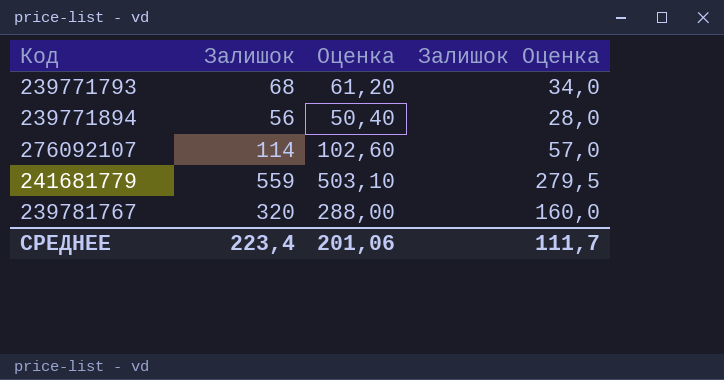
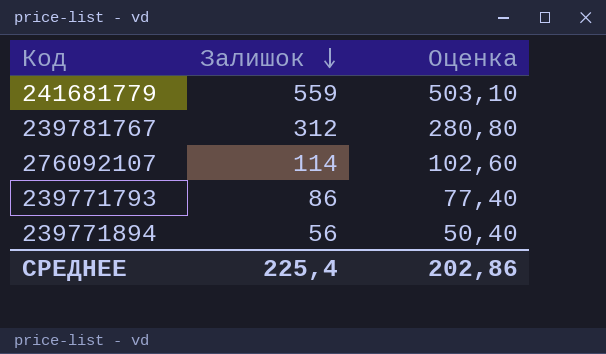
row order: none -> Залишок descending
column Залишок Оценка | formula: [Залишок] * 0,5 -> none
239781767 | Залишок: 320 -> 312
239781767 | Оценка: 288,00 -> 280,80
239771793 | Залишок: 68 -> 86
239771793 | Оценка: 61,20 -> 77,40
СРЕДНЕЕ | Залишок: 223,4 -> 225,4
СРЕДНЕЕ | Оценка: 201,06 -> 202,86

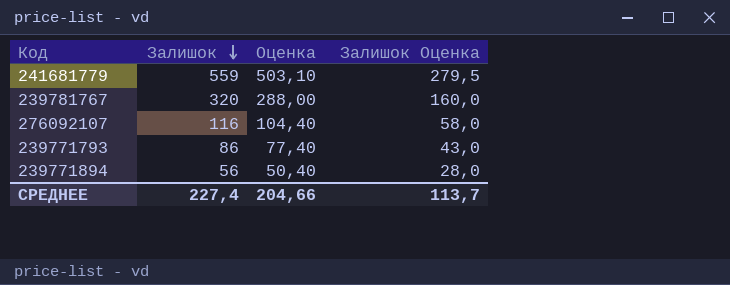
column Залишок Оценка | formula: none -> [Залишок] * 0,5
239781767 | Залишок: 312 -> 320
239781767 | Оценка: 280,80 -> 288,00
276092107 | Залишок: 114 -> 116
276092107 | Оценка: 102,60 -> 104,40
СРЕДНЕЕ | Залишок: 225,4 -> 227,4
СРЕДНЕЕ | Оценка: 202,86 -> 204,66

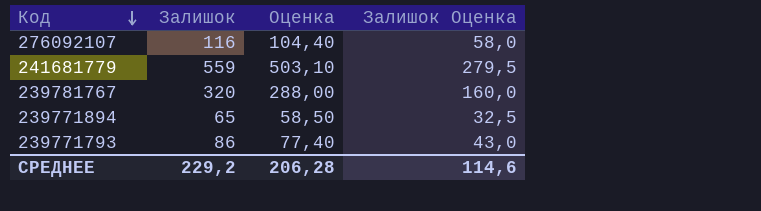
row order: Залишок descending -> Код descending
239771894 | Залишок: 56 -> 65
239771894 | Оценка: 50,40 -> 58,50
239771894 | Залишок Оценка: 28,0 -> 32,5
СРЕДНЕЕ | Залишок: 227,4 -> 229,2
СРЕДНЕЕ | Оценка: 204,66 -> 206,28
СРЕДНЕЕ | Залишок Оценка: 113,7 -> 114,6

